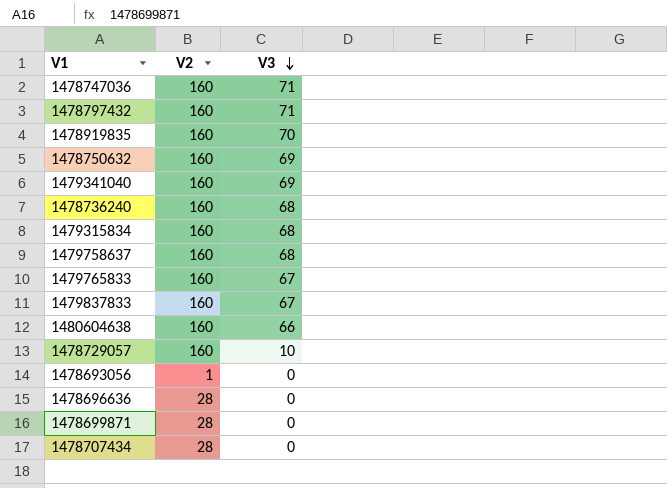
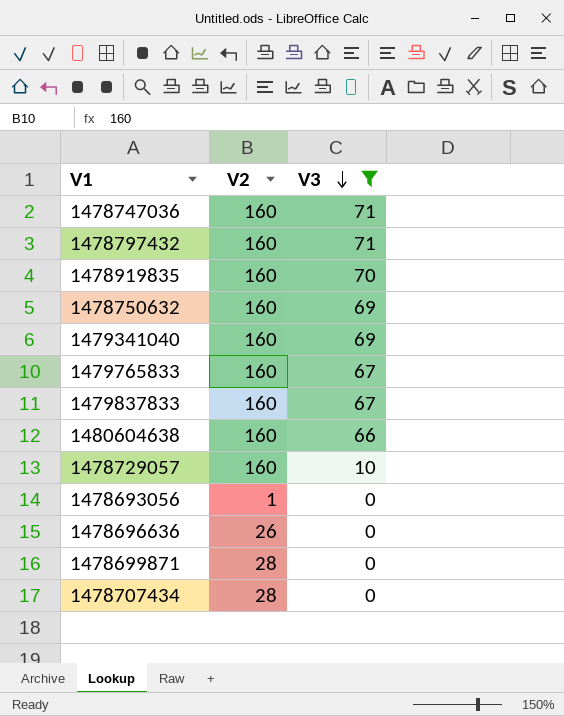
filter: none -> V3 != 68
1478696636 | V2: 28 -> 26

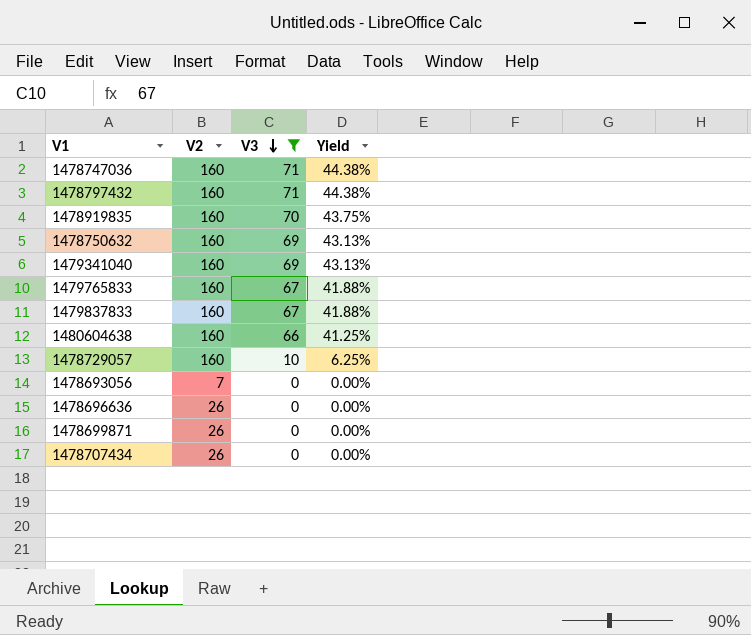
column Yield | formula: none -> [V3] / [V2]
1478693056 | V2: 1 -> 7
1478699871 | V2: 28 -> 26
1478707434 | V2: 28 -> 26

